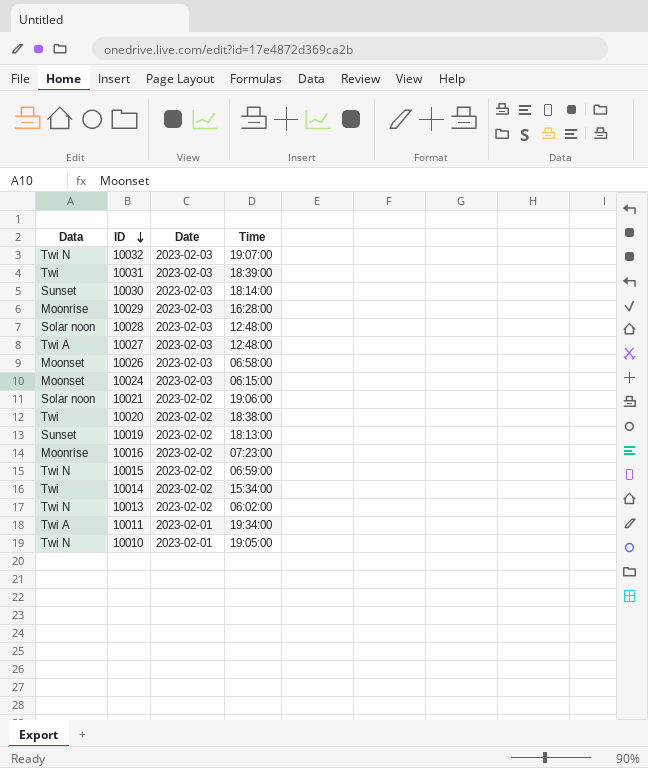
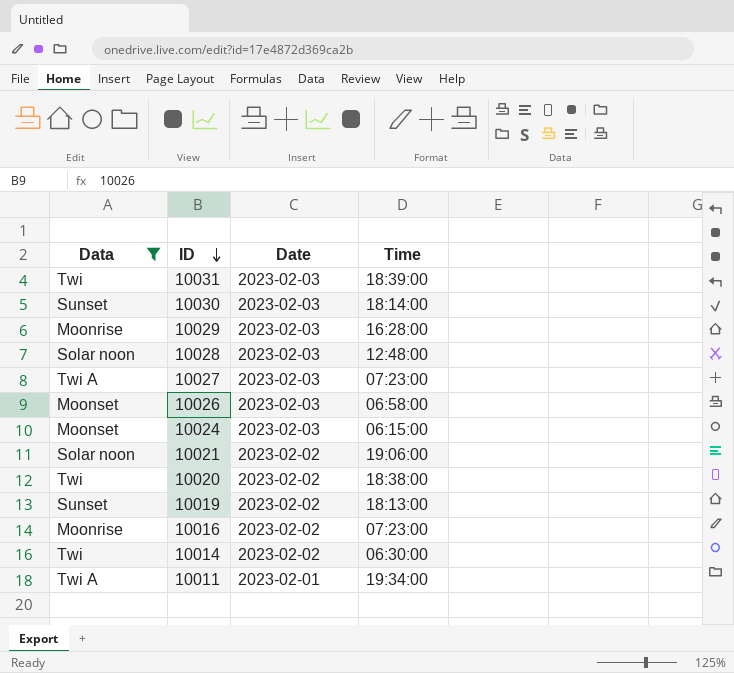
filter: none -> Data != Twi N
10027 | Time: 12:48:00 -> 07:23:00
10014 | Time: 15:34:00 -> 06:30:00

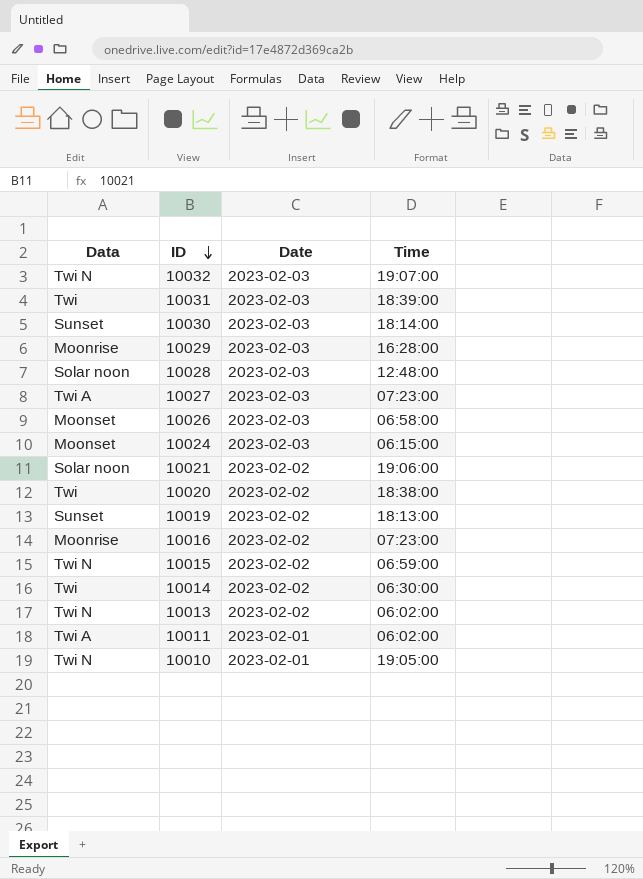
filter: Data != Twi N -> none
10011 | Time: 19:34:00 -> 06:02:00

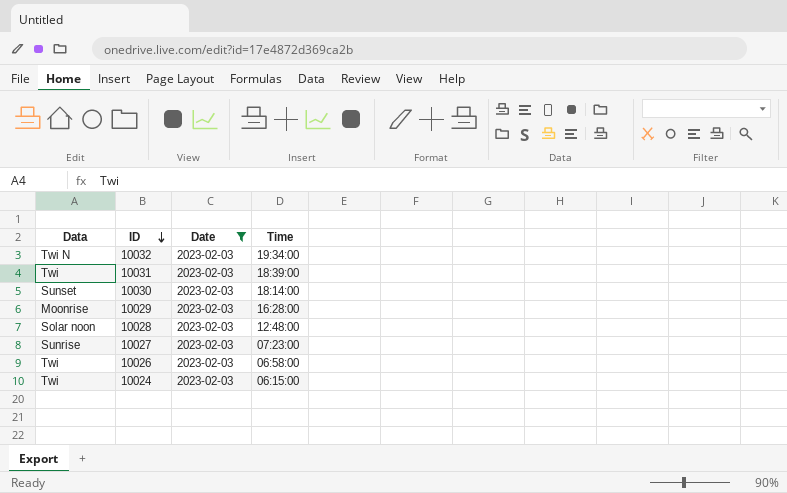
filter: none -> Date = 2023-02-03
10032 | Time: 19:07:00 -> 19:34:00
10027 | Data: Twi A -> Sunrise
10026 | Data: Moonset -> Twi
10024 | Data: Moonset -> Twi

